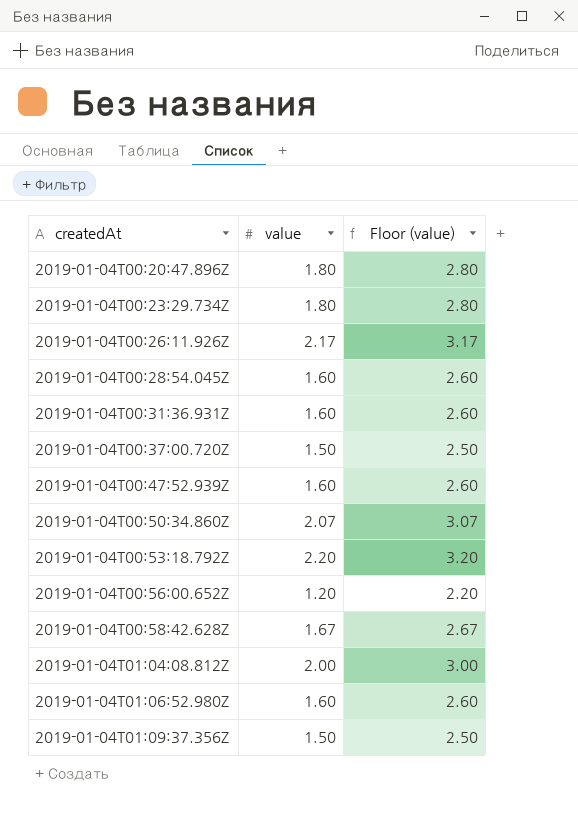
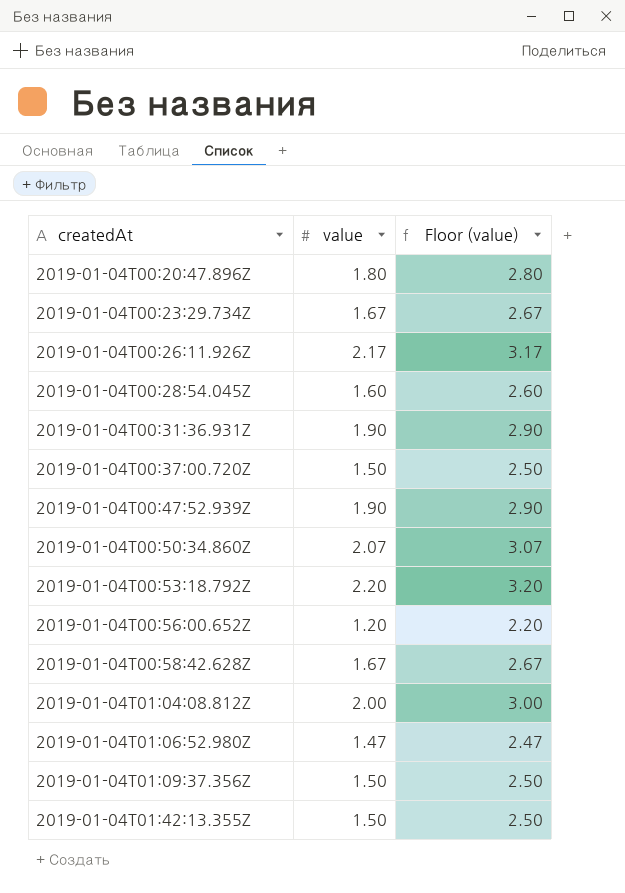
2019-01-04T00:23:29.734Z | value: 1.80 -> 1.67
2019-01-04T00:23:29.734Z | Floor (value): 2.80 -> 2.67
2019-01-04T00:31:36.931Z | value: 1.60 -> 1.90
2019-01-04T00:31:36.931Z | Floor (value): 2.60 -> 2.90
2019-01-04T00:47:52.939Z | value: 1.60 -> 1.90
2019-01-04T00:47:52.939Z | Floor (value): 2.60 -> 2.90
2019-01-04T01:06:52.980Z | value: 1.60 -> 1.47
2019-01-04T01:06:52.980Z | Floor (value): 2.60 -> 2.47
row 2019-01-04T01:42:13.355Z: none -> 1.50 | 2.50

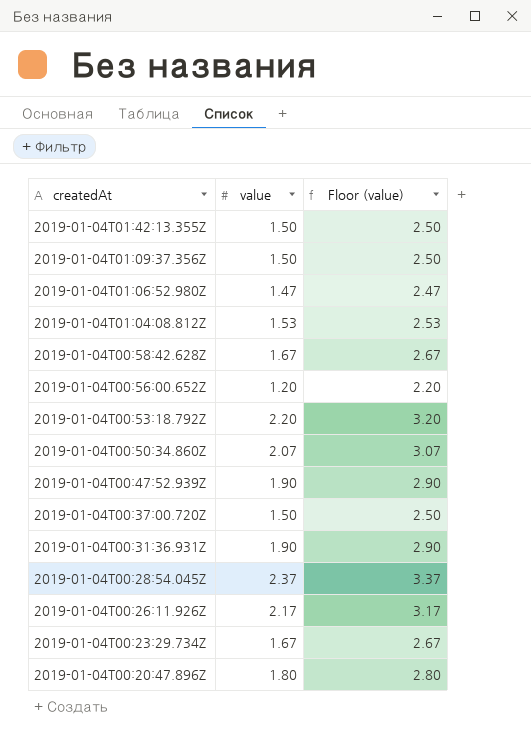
row order: createdAt ascending -> createdAt descending
2019-01-04T01:04:08.812Z | value: 2.00 -> 1.53
2019-01-04T01:04:08.812Z | Floor (value): 3.00 -> 2.53
2019-01-04T00:28:54.045Z | value: 1.60 -> 2.37
2019-01-04T00:28:54.045Z | Floor (value): 2.60 -> 3.37

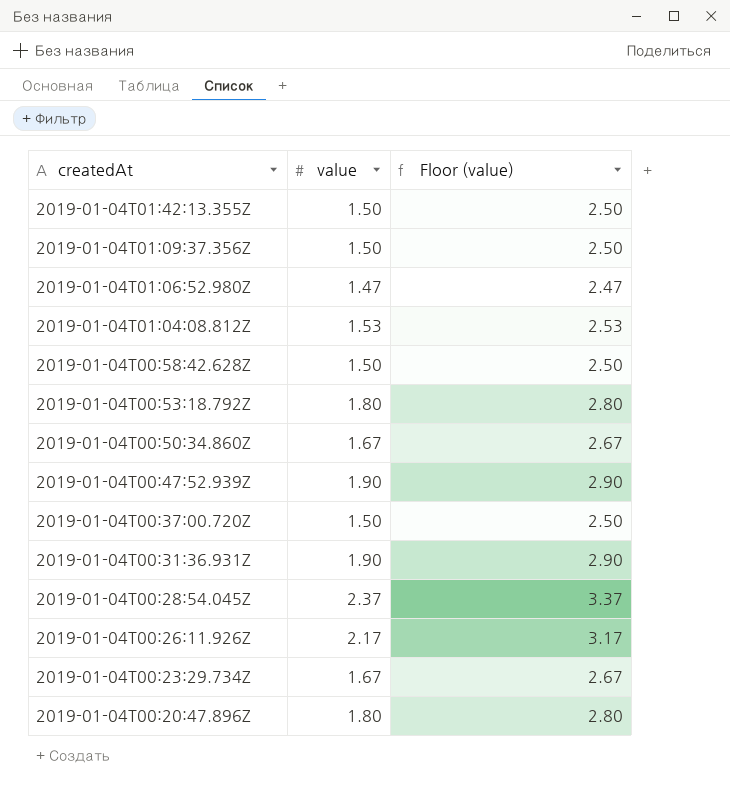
row 2019-01-04T00:56:00.652Z: 1.20 | 2.20 -> none
2019-01-04T00:58:42.628Z | value: 1.67 -> 1.50
2019-01-04T00:58:42.628Z | Floor (value): 2.67 -> 2.50
2019-01-04T00:53:18.792Z | value: 2.20 -> 1.80
2019-01-04T00:53:18.792Z | Floor (value): 3.20 -> 2.80
2019-01-04T00:50:34.860Z | value: 2.07 -> 1.67
2019-01-04T00:50:34.860Z | Floor (value): 3.07 -> 2.67

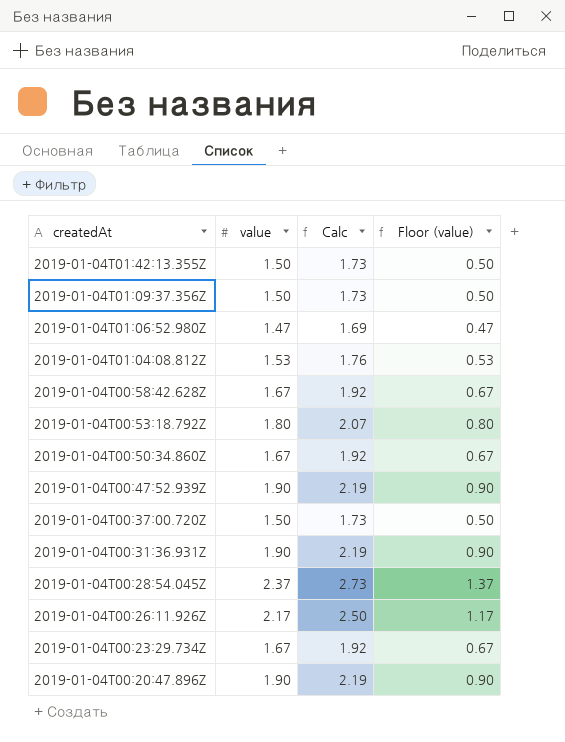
column Calc | formula: none -> [value] * 1.15
column Floor (value) | formula: [value] + 1 -> [value] - 1
2019-01-04T00:58:42.628Z | value: 1.50 -> 1.67
2019-01-04T00:20:47.896Z | value: 1.80 -> 1.90

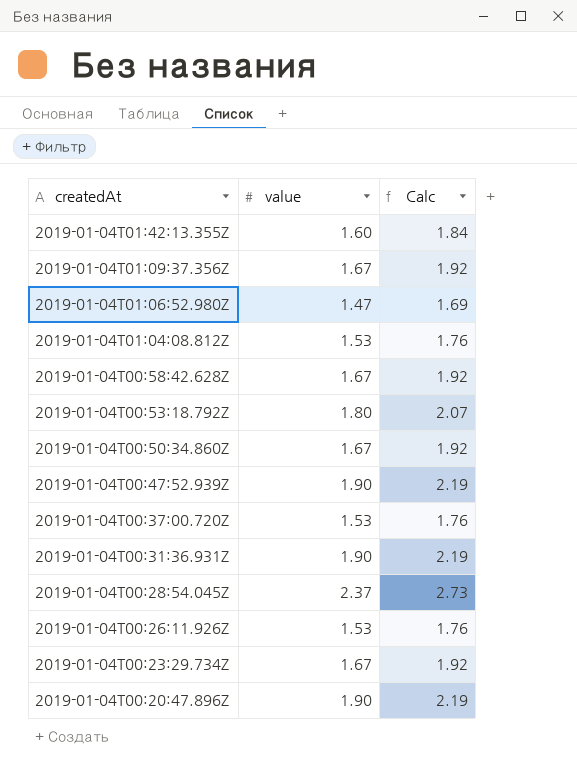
column Floor (value) | formula: [value] - 1 -> none
2019-01-04T01:42:13.355Z | value: 1.50 -> 1.60
2019-01-04T01:42:13.355Z | Calc: 1.73 -> 1.84
2019-01-04T01:09:37.356Z | value: 1.50 -> 1.67
2019-01-04T01:09:37.356Z | Calc: 1.73 -> 1.92
2019-01-04T00:37:00.720Z | value: 1.50 -> 1.53
2019-01-04T00:37:00.720Z | Calc: 1.73 -> 1.76
2019-01-04T00:26:11.926Z | value: 2.17 -> 1.53
2019-01-04T00:26:11.926Z | Calc: 2.50 -> 1.76

